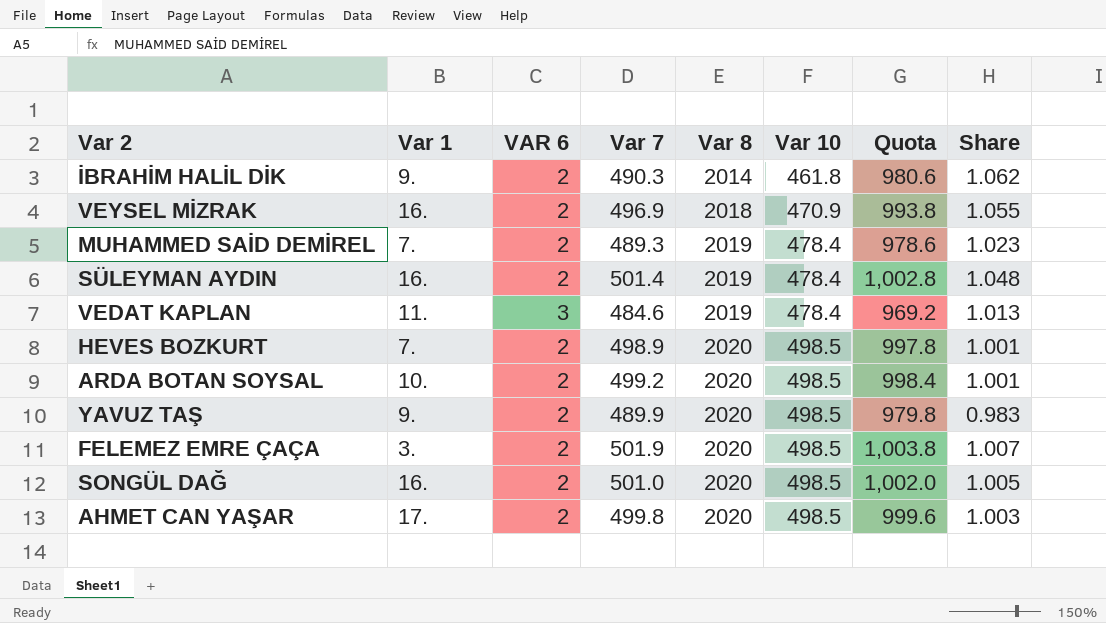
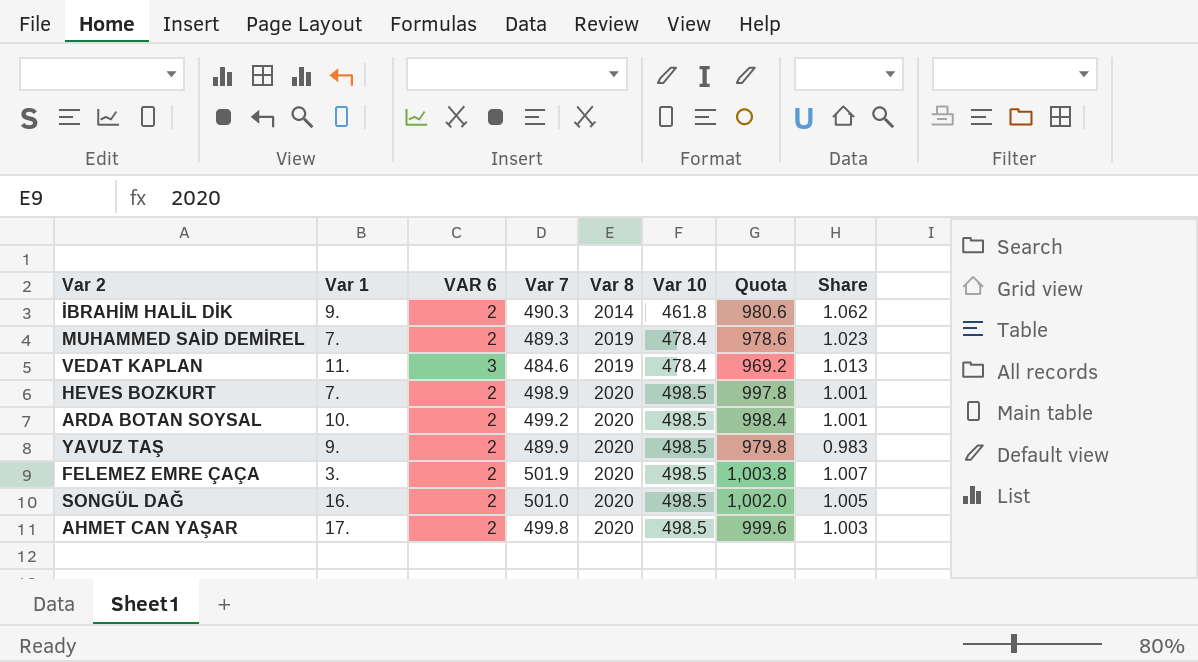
row VEYSEL MİZRAK: 16. | 2 | 496.9 | 2018 | 470.9 | 993.8 | 1.055 -> none
row SÜLEYMAN AYDIN: 16. | 2 | 501.4 | 2019 | 478.4 | 1,002.8 | 1.048 -> none

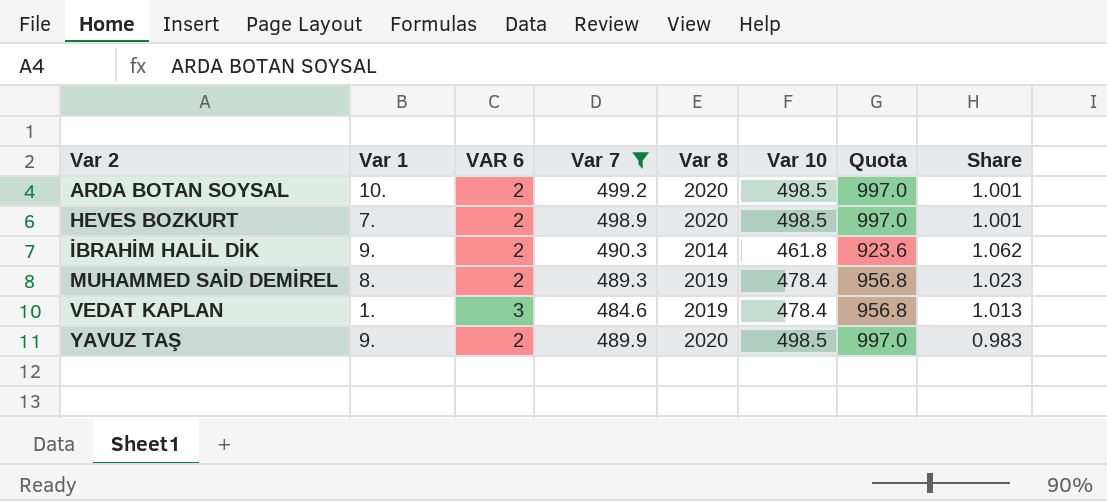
filter: none -> Var 7 <= 499.2
row order: Var 8 ascending -> Var 2 ascending
column Quota | formula: [Var 7] * 2 -> [Var 10] * 2
MUHAMMED SAİD DEMİREL | Var 1: 7. -> 8.
VEDAT KAPLAN | Var 1: 11. -> 1.

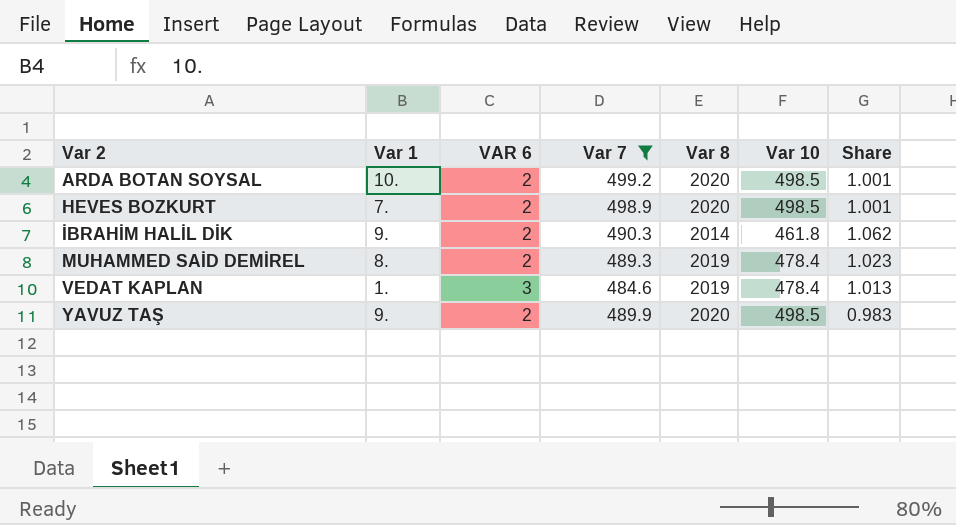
column Quota | formula: [Var 10] * 2 -> none

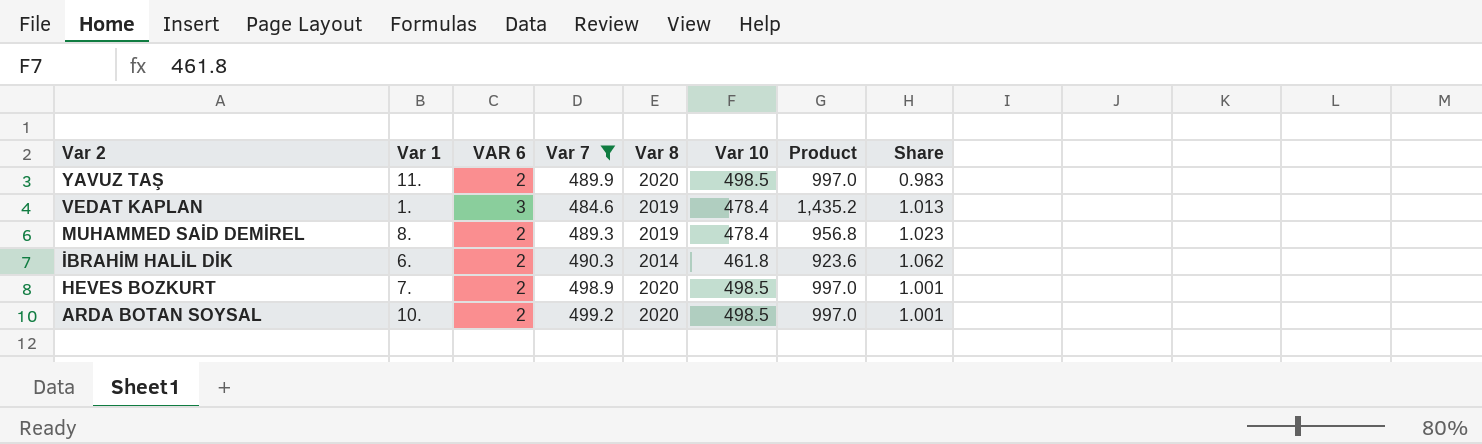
row order: Var 2 ascending -> Var 2 descending
column Product | formula: none -> [VAR 6] * [Var 10]
YAVUZ TAŞ | Var 1: 9. -> 11.
İBRAHİM HALİL DİK | Var 1: 9. -> 6.

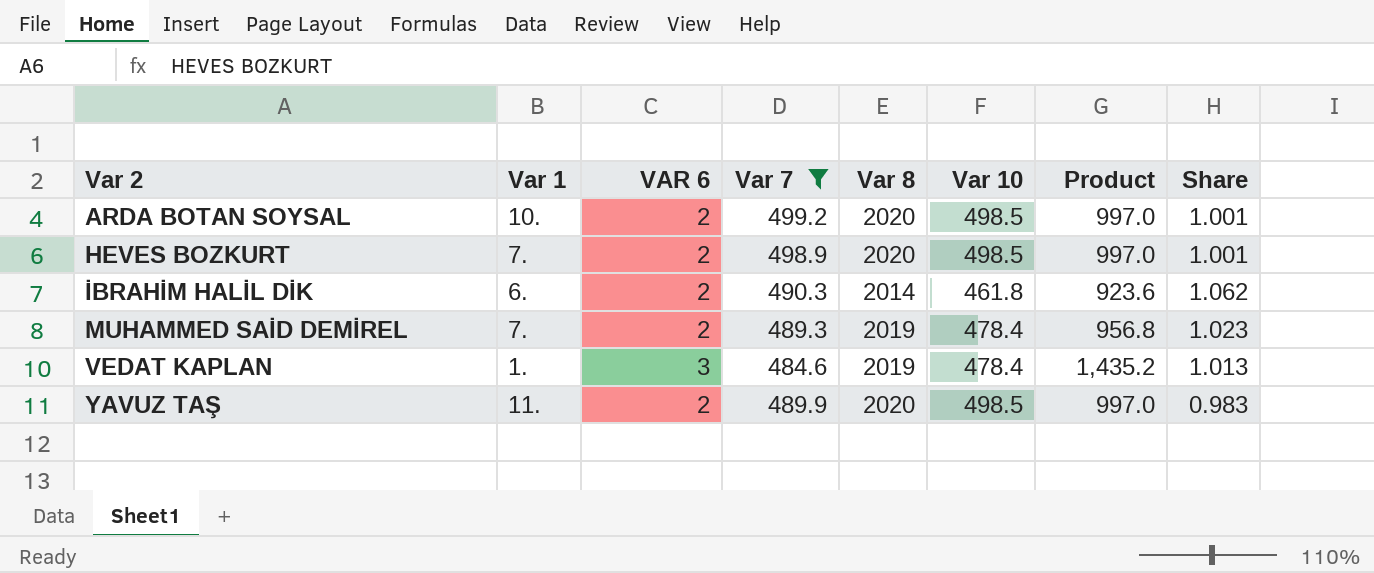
row order: Var 2 descending -> Var 2 ascending
MUHAMMED SAİD DEMİREL | Var 1: 8. -> 7.

